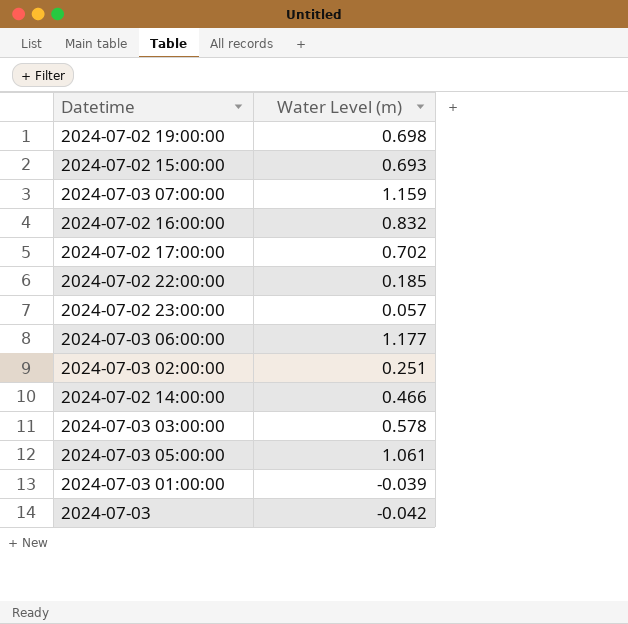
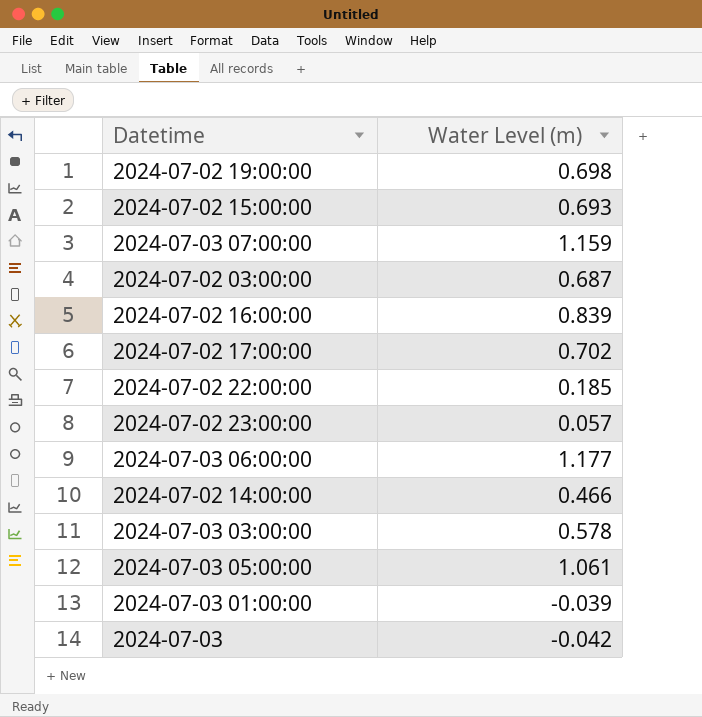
row 2024-07-03 02:00:00: 0.251 -> none
row 2024-07-02 03:00:00: none -> 0.687
2024-07-02 16:00:00 | Water Level (m): 0.832 -> 0.839

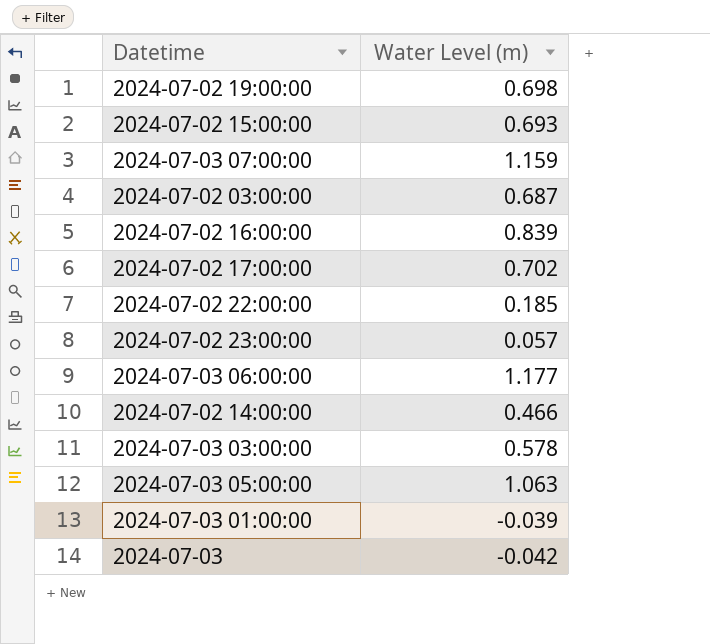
2024-07-03 05:00:00 | Water Level (m): 1.061 -> 1.063

